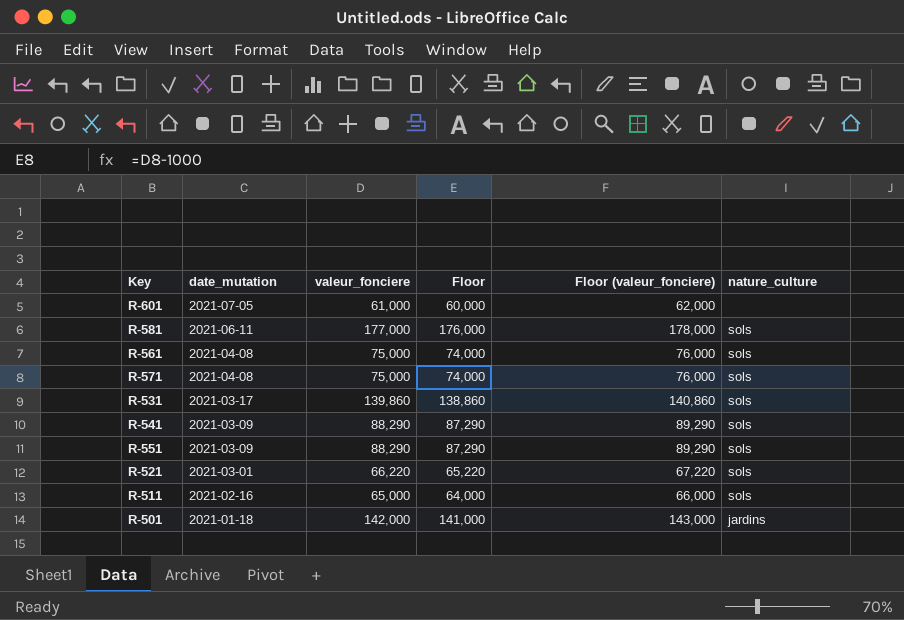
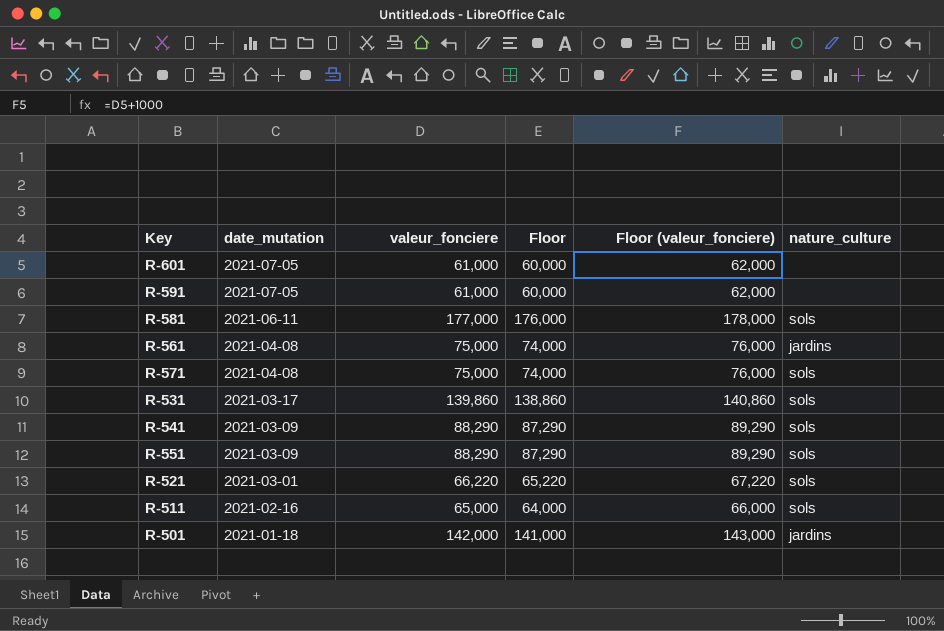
row R-591: none -> 2021-07-05 | 61,000 | 60,000 | 62,000 | none
R-561 | nature_culture: sols -> jardins

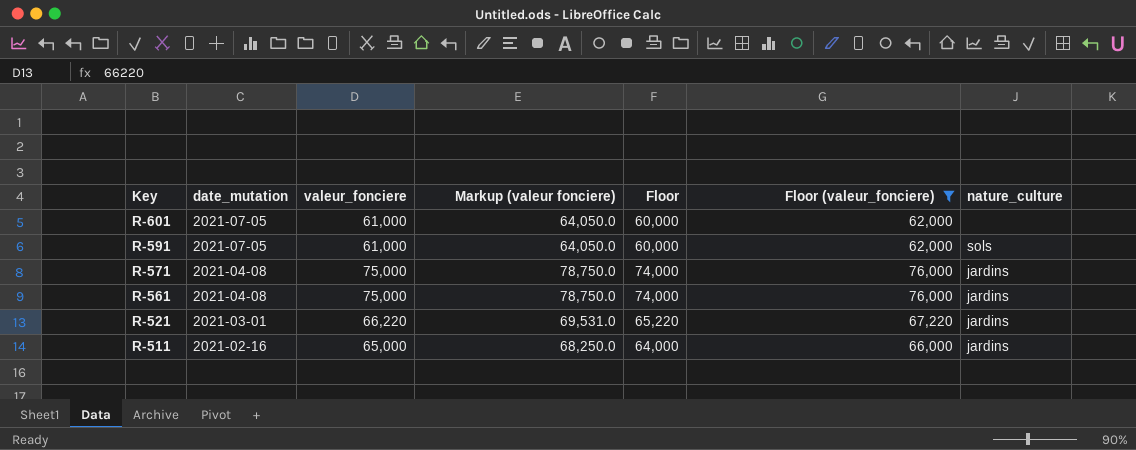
filter: none -> Floor (valeur_fonciere) <= 76,000
row order: date_mutation descending -> Key descending
column Markup (valeur fonciere) | formula: none -> [valeur_fonciere] * 1.05
R-591 | nature_culture: none -> sols
R-571 | nature_culture: sols -> jardins
R-521 | nature_culture: sols -> jardins
R-511 | nature_culture: sols -> jardins

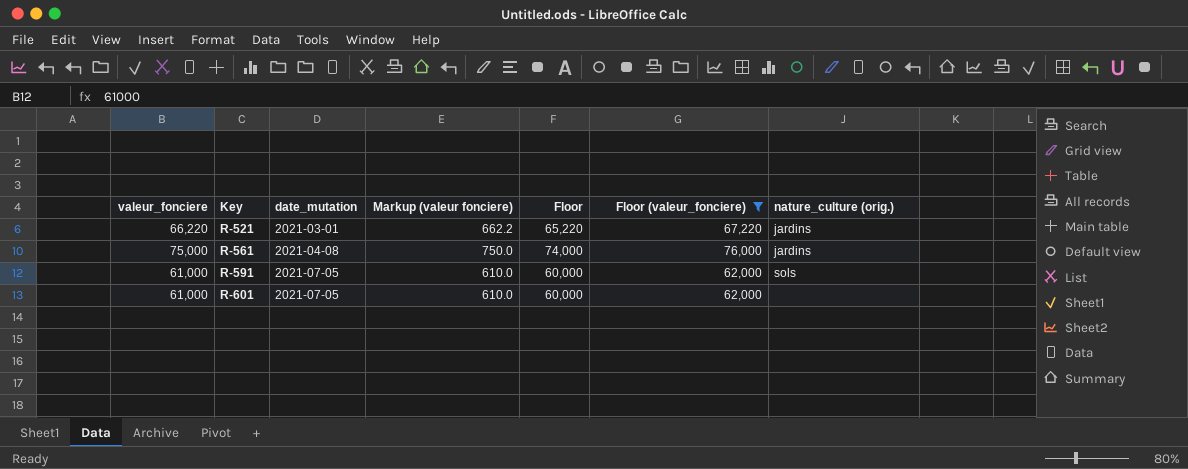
row order: Key descending -> Key ascending
column valeur_fonciere | position: 3 -> 1
column Markup (valeur fonciere) | formula: [valeur_fonciere] * 1.05 -> [valeur_fonciere] * 0.01
column name: nature_culture -> nature_culture (orig.)
row R-571: 2021-04-08 | 75,000 | 78,750.0 | 74,000 | 76,000 | jardins -> none
row R-511: 2021-02-16 | 65,000 | 68,250.0 | 64,000 | 66,000 | jardins -> none

